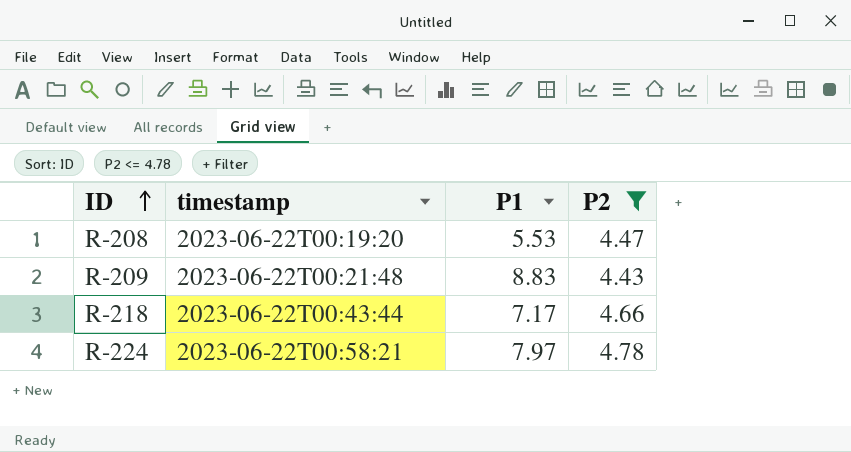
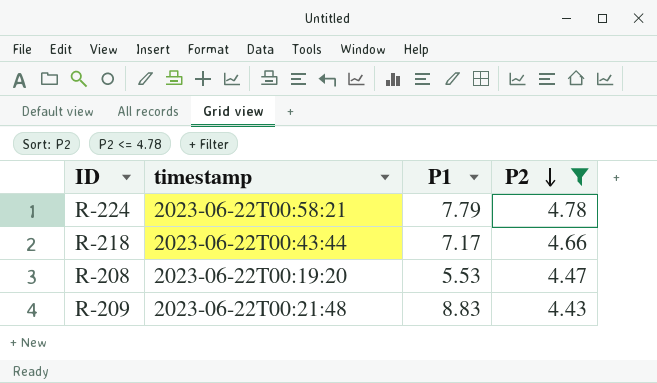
row order: ID ascending -> P2 descending
R-224 | P1: 7.97 -> 7.79

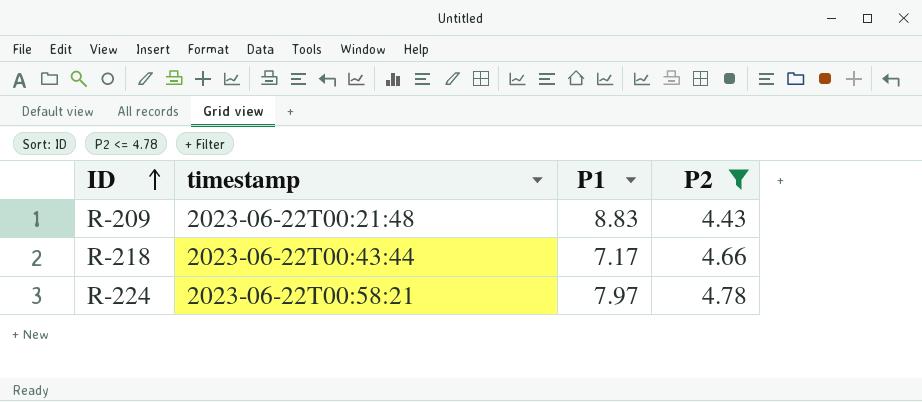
row order: P2 descending -> ID ascending
row R-208: 2023-06-22T00:19:20 | 5.53 | 4.47 -> none
R-224 | P1: 7.79 -> 7.97

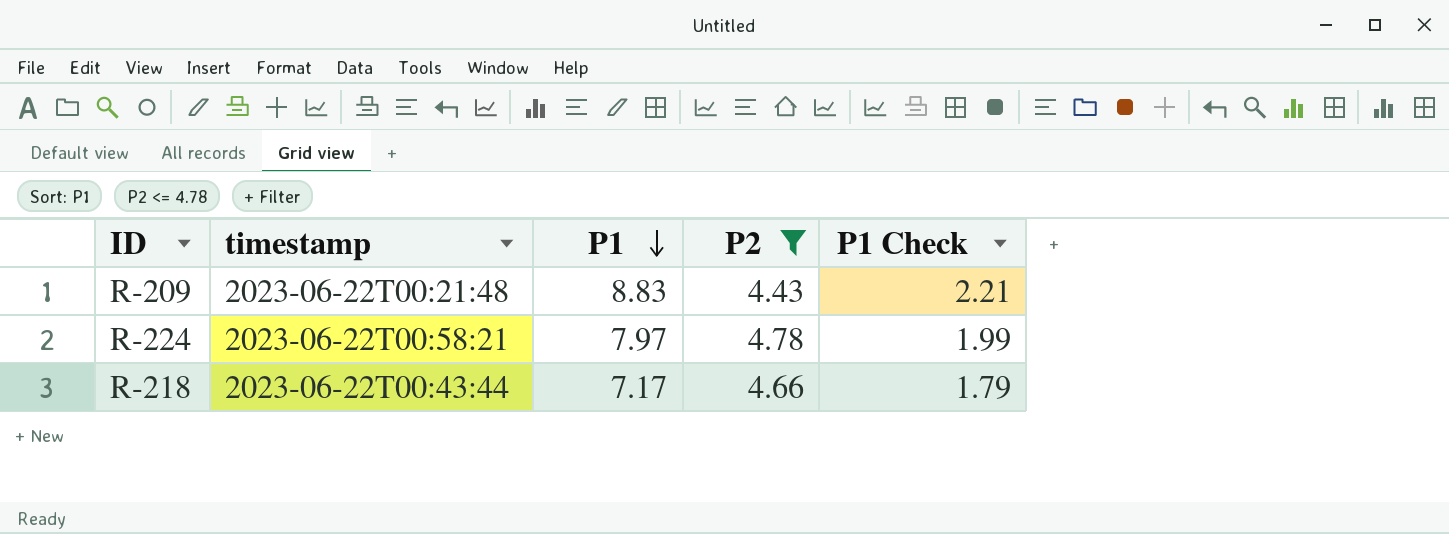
row order: ID ascending -> P1 descending
column P1 Check | formula: none -> [P1] * 0.25

